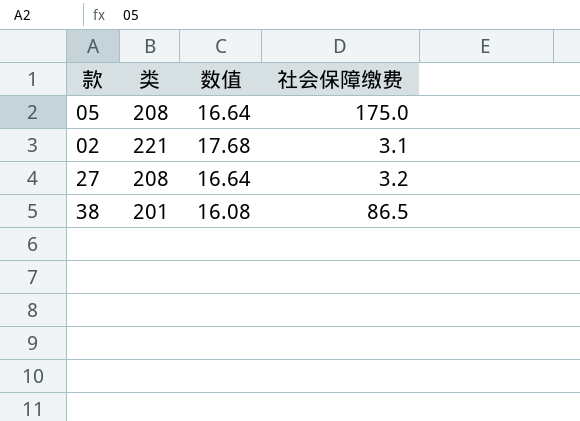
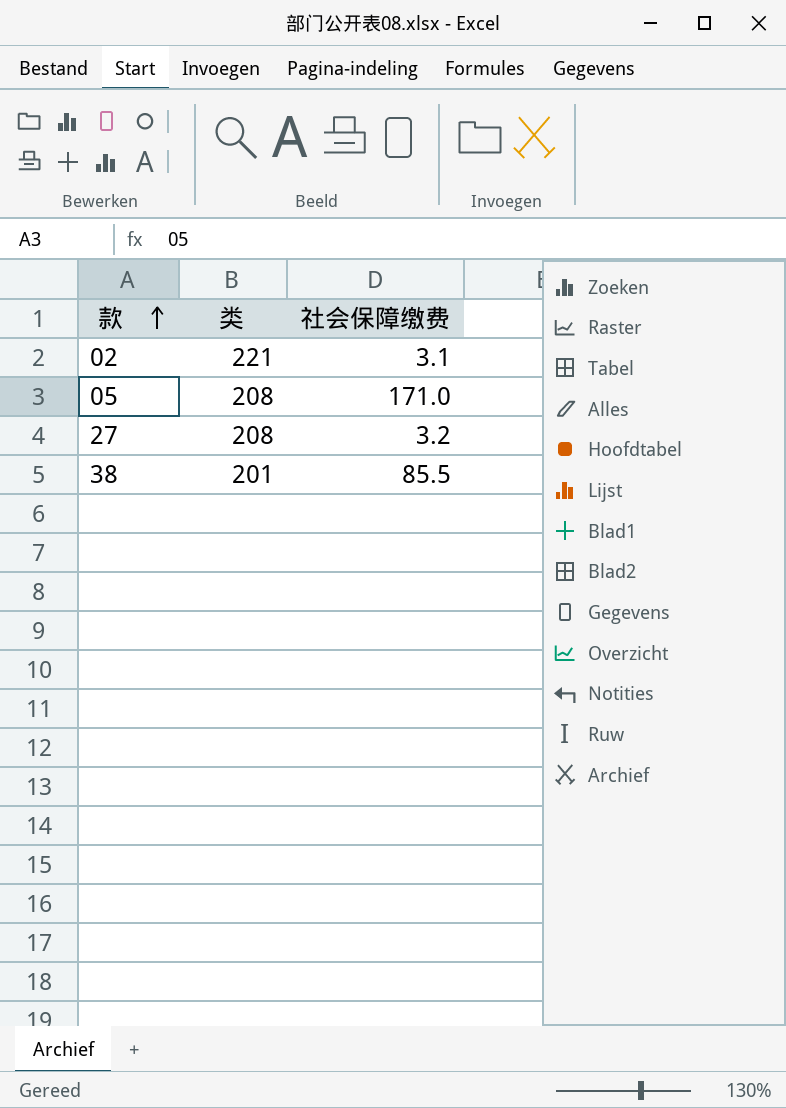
row order: none -> 款 ascending
column 数值 | formula: [类] * 0.08 -> none
05 | 社会保障缴费: 175.0 -> 171.0
38 | 社会保障缴费: 86.5 -> 85.5

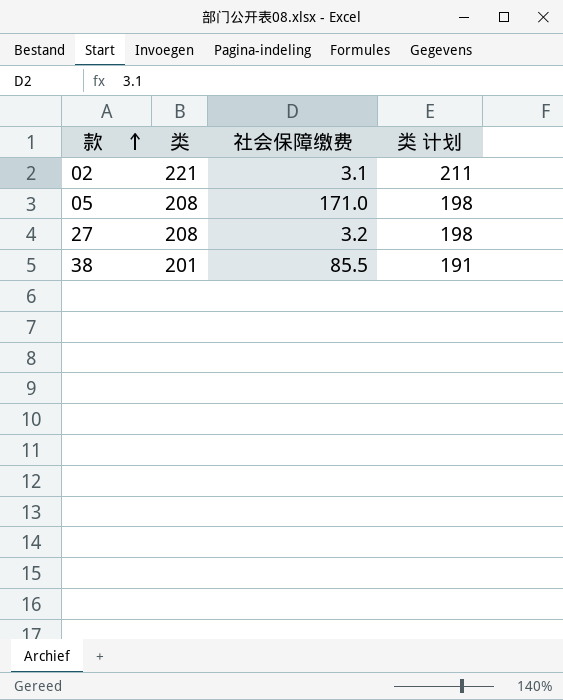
column 类 计划 | formula: none -> [类] - 10

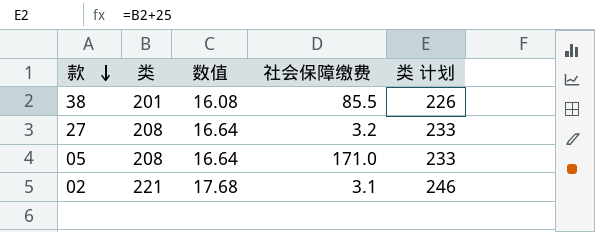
row order: 款 ascending -> 款 descending
column 数值 | formula: none -> [类] * 0.08
column 类 计划 | formula: [类] - 10 -> [类] + 25

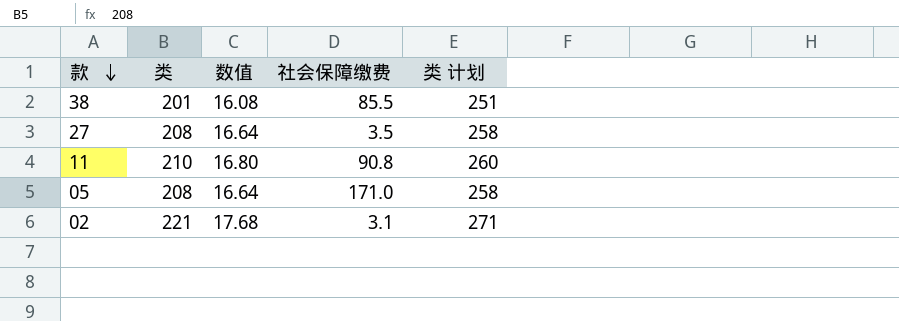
column 类 计划 | formula: [类] + 25 -> [类] + 50
27 | 社会保障缴费: 3.2 -> 3.5
row 11: none -> 210 | 16.80 | 90.8 | 260

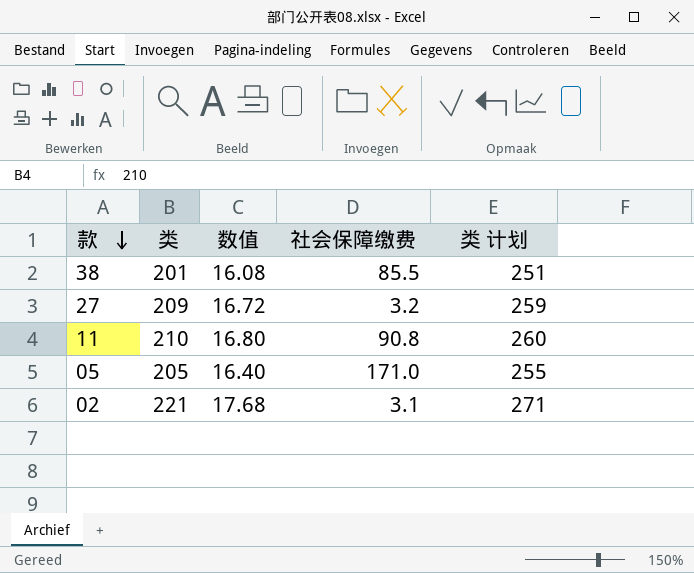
27 | 类: 208 -> 209
27 | 数值: 16.64 -> 16.72
27 | 社会保障缴费: 3.5 -> 3.2
27 | 类 计划: 258 -> 259
05 | 类: 208 -> 205
05 | 数值: 16.64 -> 16.40
05 | 类 计划: 258 -> 255

